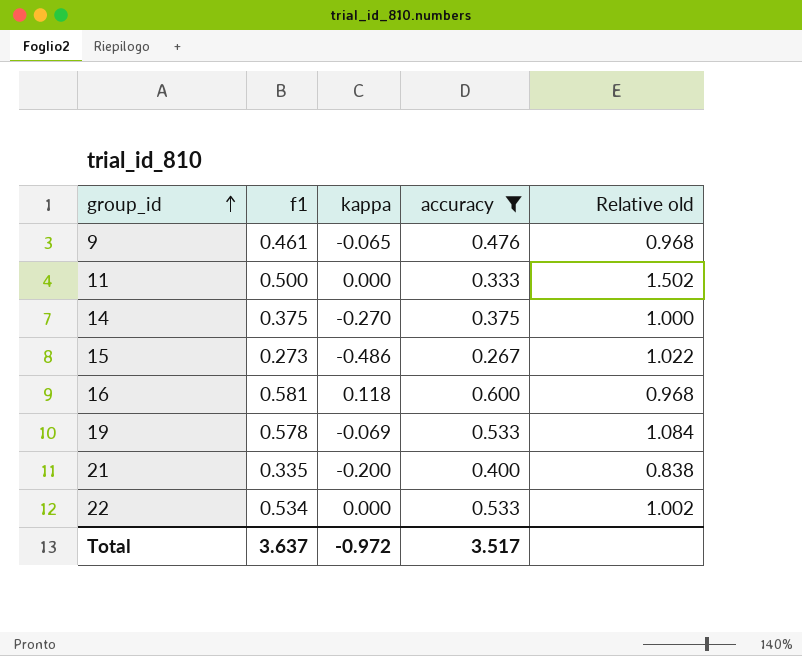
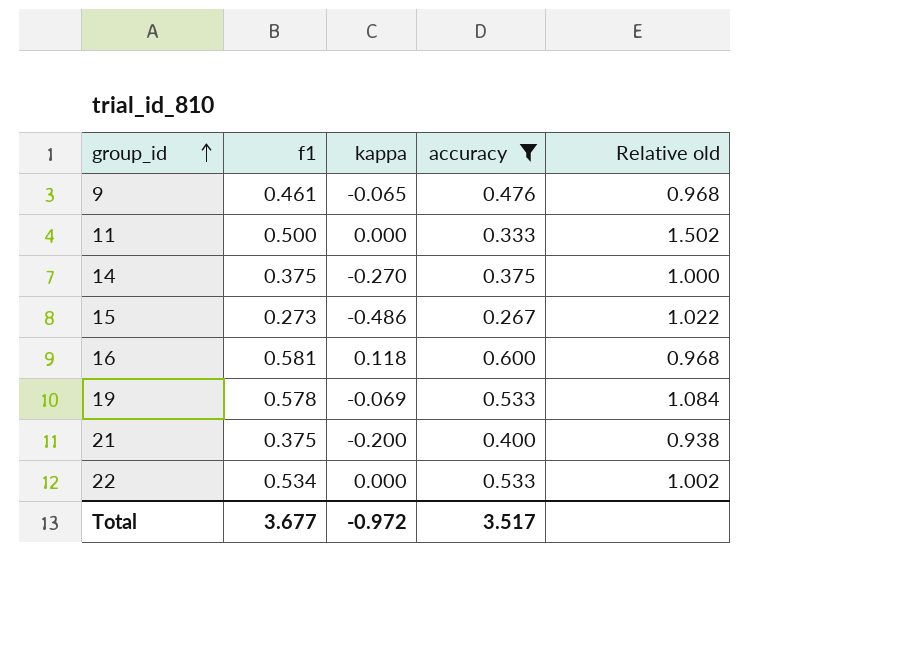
21 | f1: 0.335 -> 0.375
21 | Relative old: 0.838 -> 0.938
Total | f1: 3.637 -> 3.677

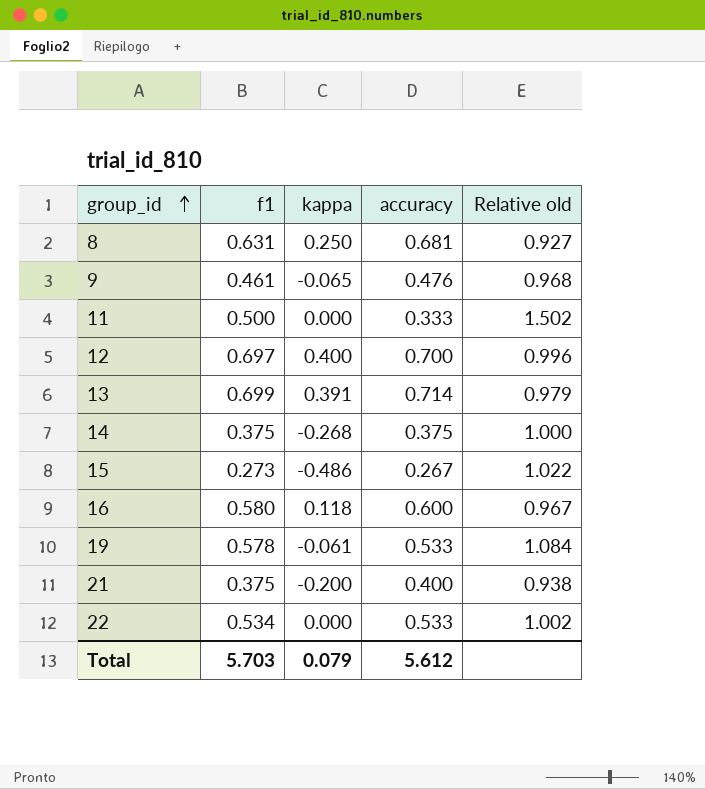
filter: accuracy <= 0.600 -> none
14 | kappa: -0.270 -> -0.268
16 | f1: 0.581 -> 0.580
16 | Relative old: 0.968 -> 0.967
19 | kappa: -0.069 -> -0.061
Total | f1: 3.677 -> 5.703
Total | kappa: -0.972 -> 0.079
Total | accuracy: 3.517 -> 5.612

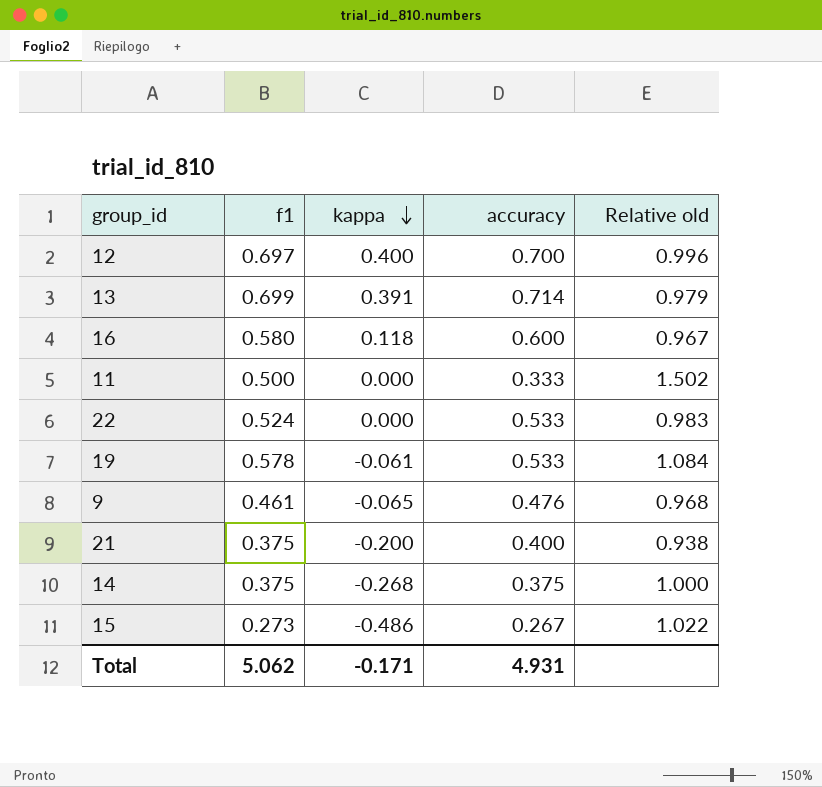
row order: group_id ascending -> kappa descending
row 8: 0.631 | 0.250 | 0.681 | 0.927 -> none
22 | f1: 0.534 -> 0.524
22 | Relative old: 1.002 -> 0.983
Total | f1: 5.703 -> 5.062
Total | kappa: 0.079 -> -0.171
Total | accuracy: 5.612 -> 4.931

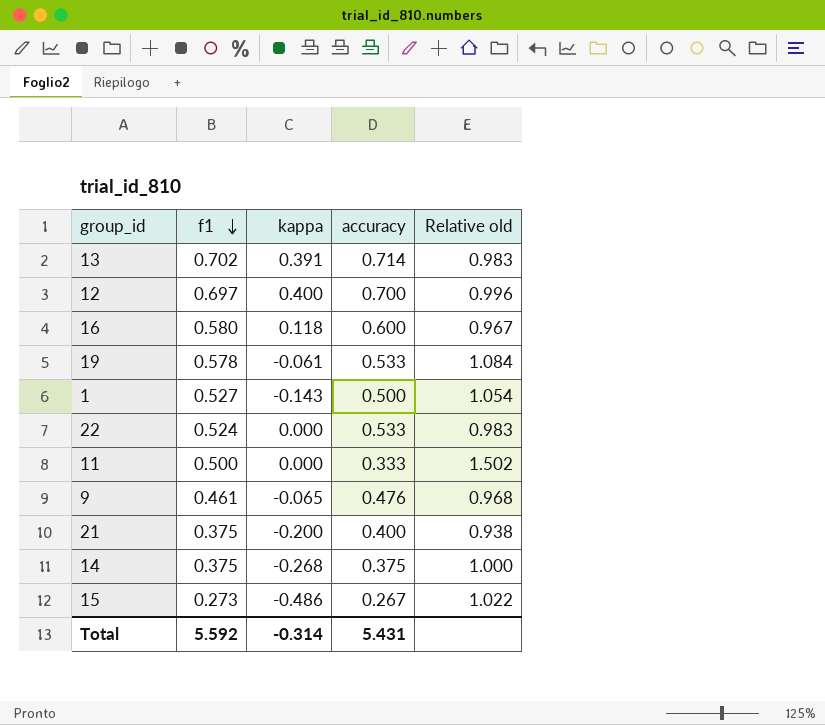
row order: kappa descending -> f1 descending
13 | f1: 0.699 -> 0.702
13 | Relative old: 0.979 -> 0.983
row 1: none -> 0.527 | -0.143 | 0.500 | 1.054
Total | f1: 5.062 -> 5.592
Total | kappa: -0.171 -> -0.314
Total | accuracy: 4.931 -> 5.431

